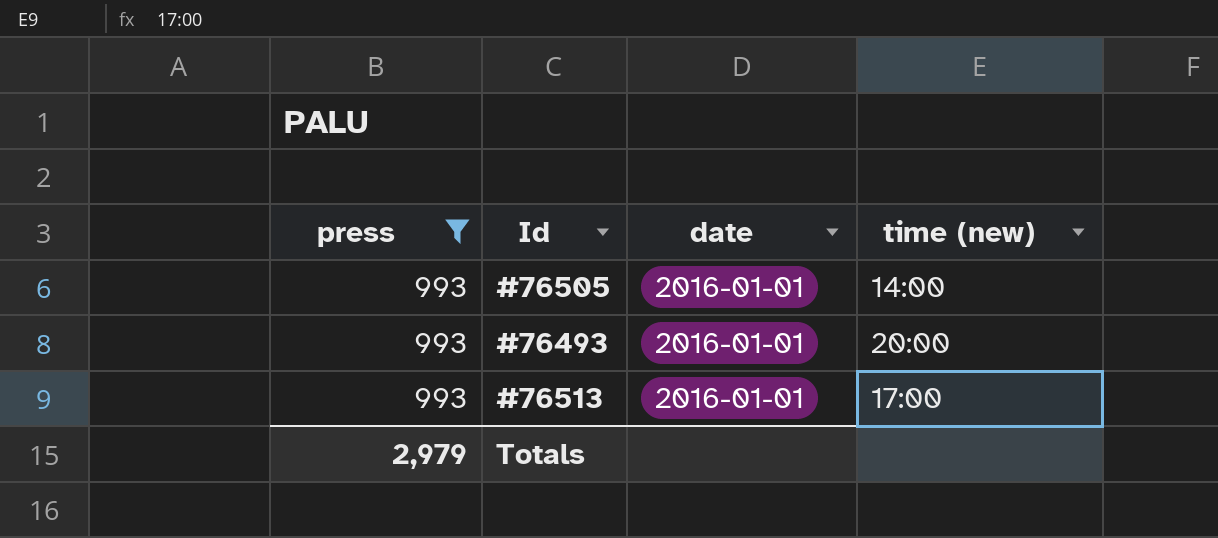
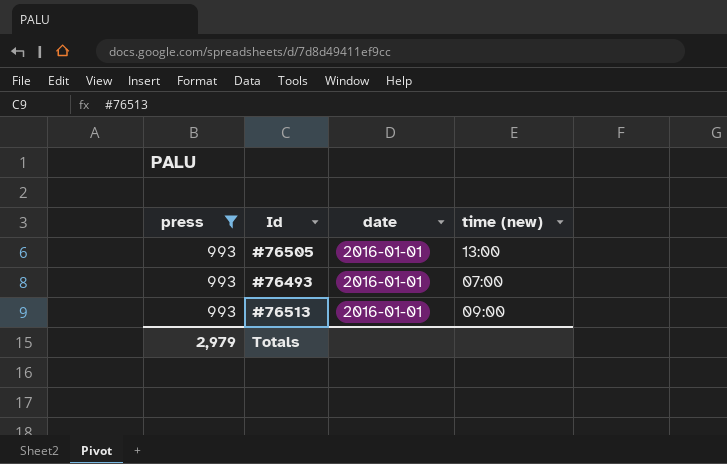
#76505 | time (new): 14:00 -> 13:00
#76493 | time (new): 20:00 -> 07:00
#76513 | time (new): 17:00 -> 09:00

